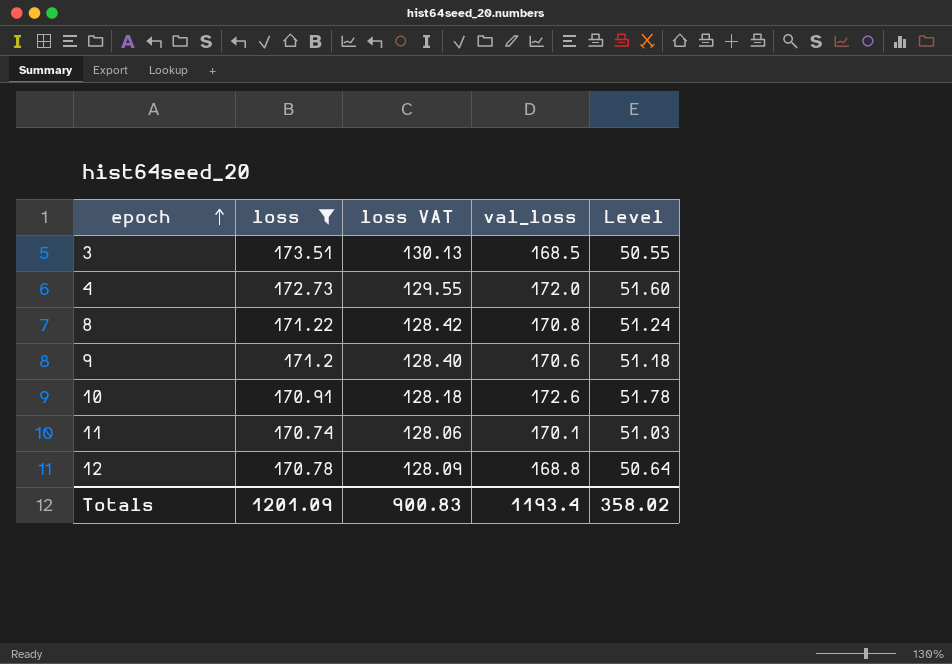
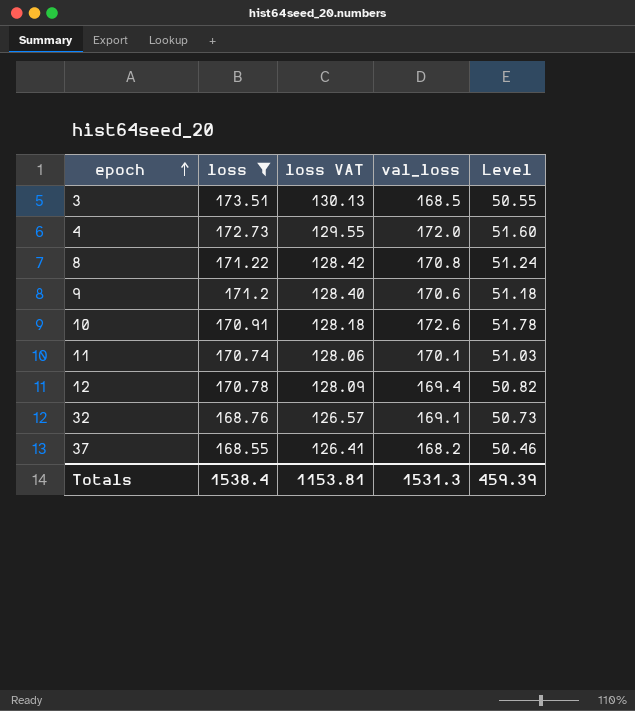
12 | val_loss: 168.8 -> 169.4
12 | Level: 50.64 -> 50.82
row 32: none -> 168.76 | 126.57 | 169.1 | 50.73
row 37: none -> 168.55 | 126.41 | 168.2 | 50.46
Totals | loss: 1201.09 -> 1538.4
Totals | loss VAT: 900.83 -> 1153.81
Totals | val_loss: 1193.4 -> 1531.3
Totals | Level: 358.02 -> 459.39

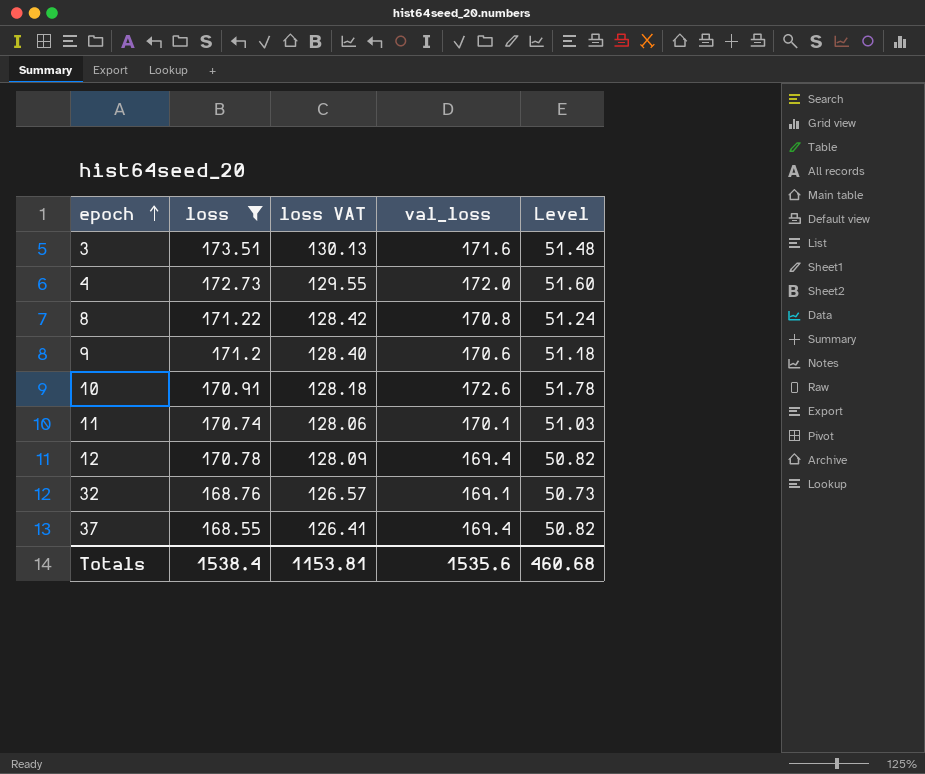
3 | val_loss: 168.5 -> 171.6
3 | Level: 50.55 -> 51.48
37 | val_loss: 168.2 -> 169.4
37 | Level: 50.46 -> 50.82
Totals | val_loss: 1531.3 -> 1535.6
Totals | Level: 459.39 -> 460.68

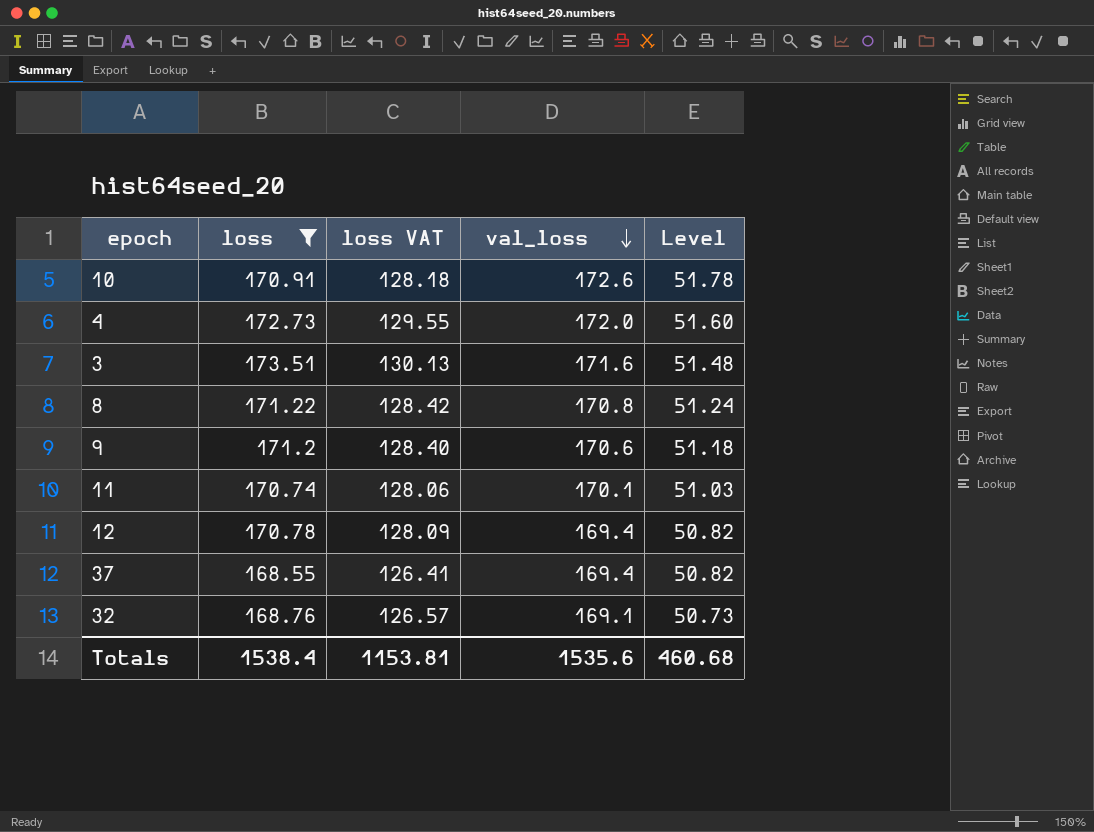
row order: epoch ascending -> val_loss descending

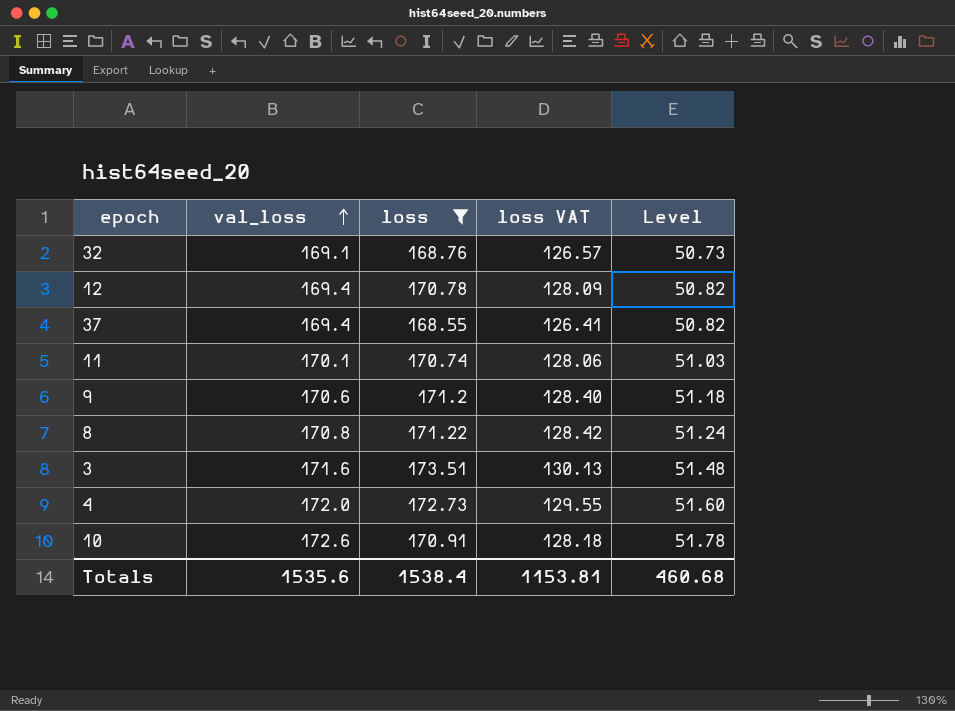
row order: val_loss descending -> val_loss ascending
column val_loss | position: 4 -> 2

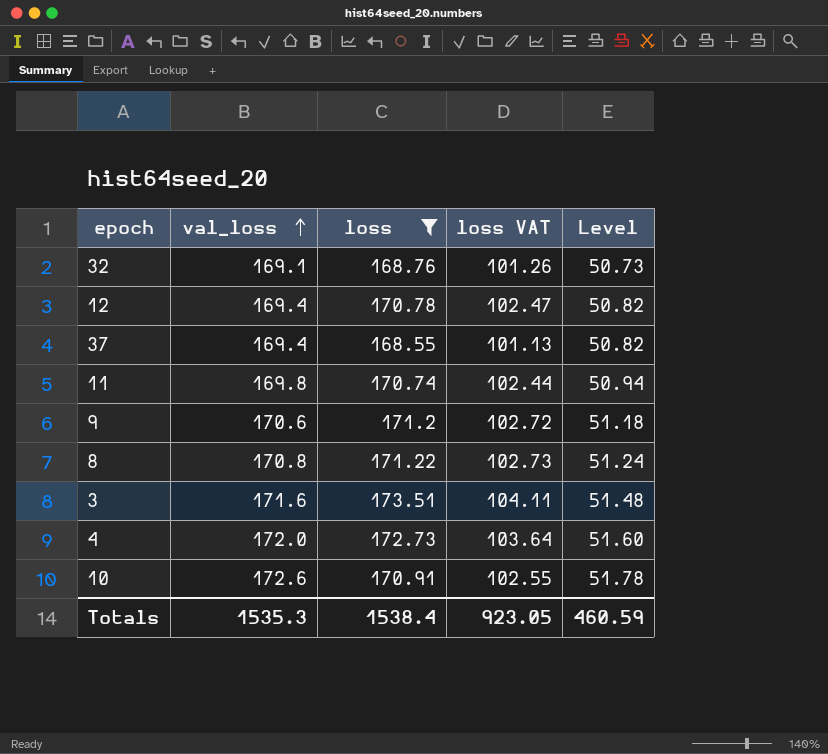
column loss VAT | formula: [loss] * 0.75 -> [loss] * 0.6
11 | val_loss: 170.1 -> 169.8
11 | Level: 51.03 -> 50.94
Totals | val_loss: 1535.6 -> 1535.3
Totals | loss VAT: 1153.81 -> 923.05
Totals | Level: 460.68 -> 460.59

